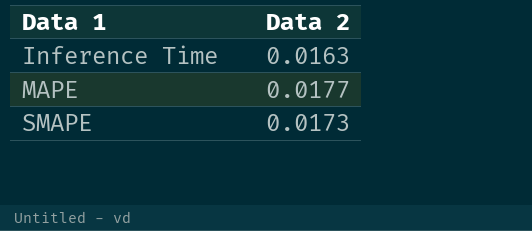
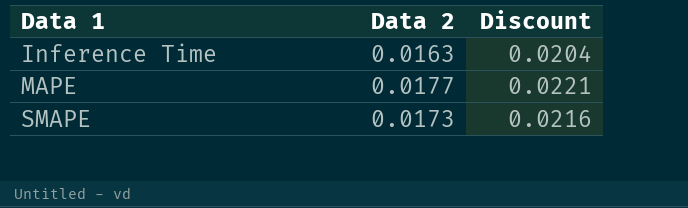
column Discount | formula: none -> [Data 2] * 1.25

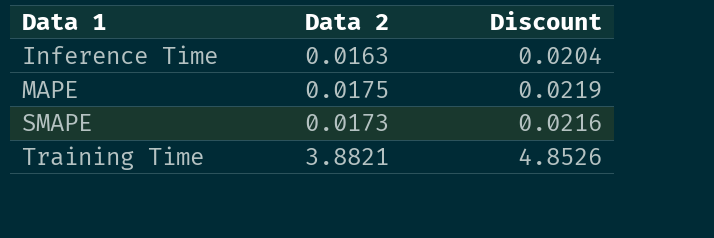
MAPE | Data 2: 0.0177 -> 0.0175
MAPE | Discount: 0.0221 -> 0.0219
row Training Time: none -> 3.8821 | 4.8526

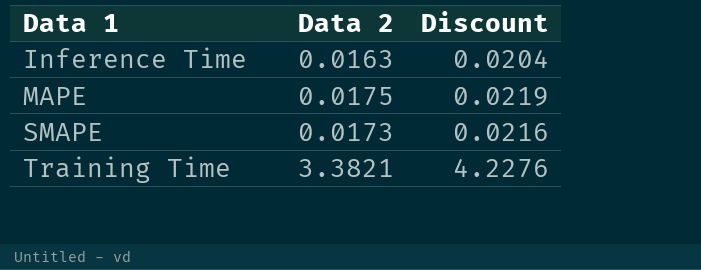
Training Time | Data 2: 3.8821 -> 3.3821
Training Time | Discount: 4.8526 -> 4.2276

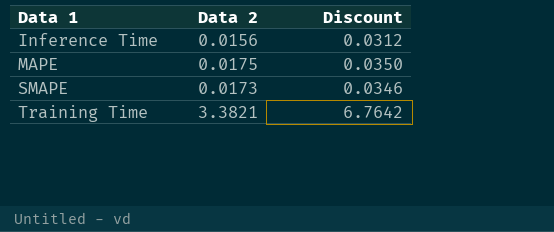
column Discount | formula: [Data 2] * 1.25 -> [Data 2] * 2
Inference Time | Data 2: 0.0163 -> 0.0156

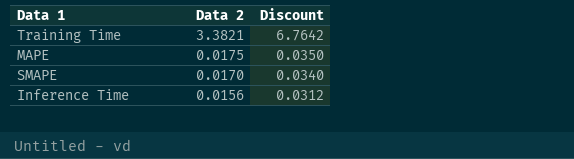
row order: Data 1 ascending -> Data 2 descending
SMAPE | Data 2: 0.0173 -> 0.0170
SMAPE | Discount: 0.0346 -> 0.0340

